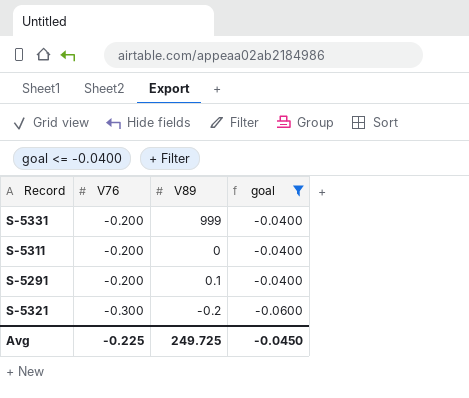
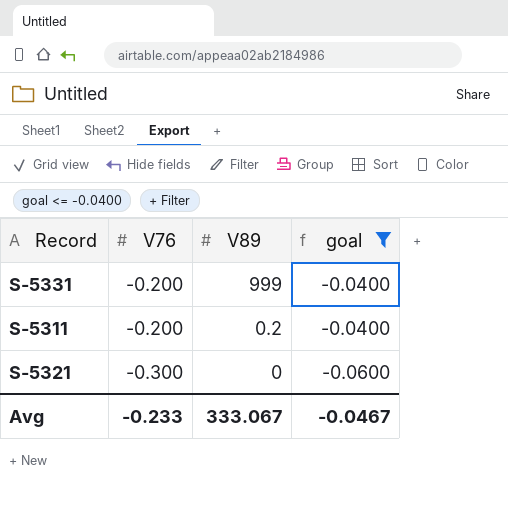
row S-5291: -0.200 | 0.1 | -0.0400 -> none
S-5311 | V89: 0 -> 0.2
S-5321 | V89: -0.2 -> 0
Avg | V76: -0.225 -> -0.233
Avg | V89: 249.725 -> 333.067
Avg | goal: -0.0450 -> -0.0467

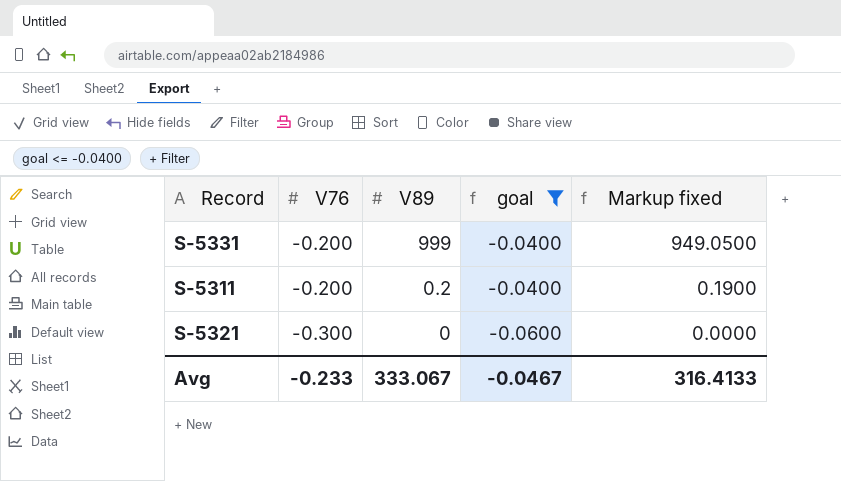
column Markup fixed | formula: none -> [V89] * 0.95

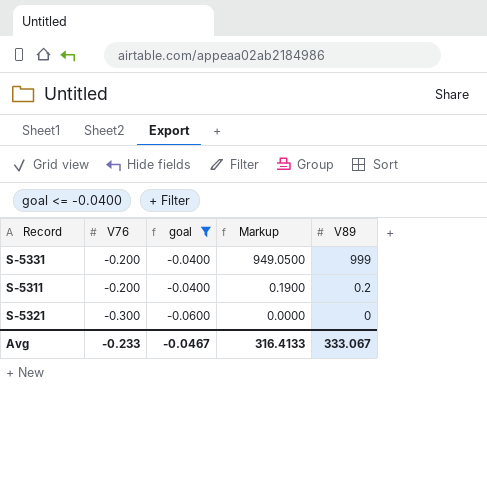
column name: Markup fixed -> Markup
column V89 | position: 3 -> 5

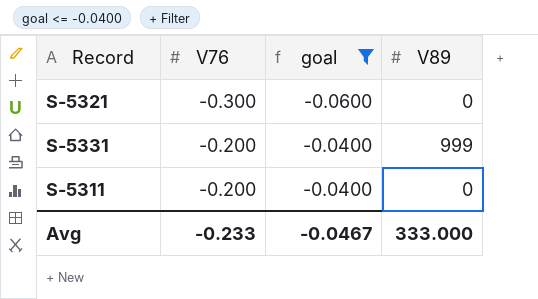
row order: V76 descending -> V76 ascending
column Markup | formula: [V89] * 0.95 -> none
S-5311 | V89: 0.2 -> 0
Avg | V89: 333.067 -> 333.000

